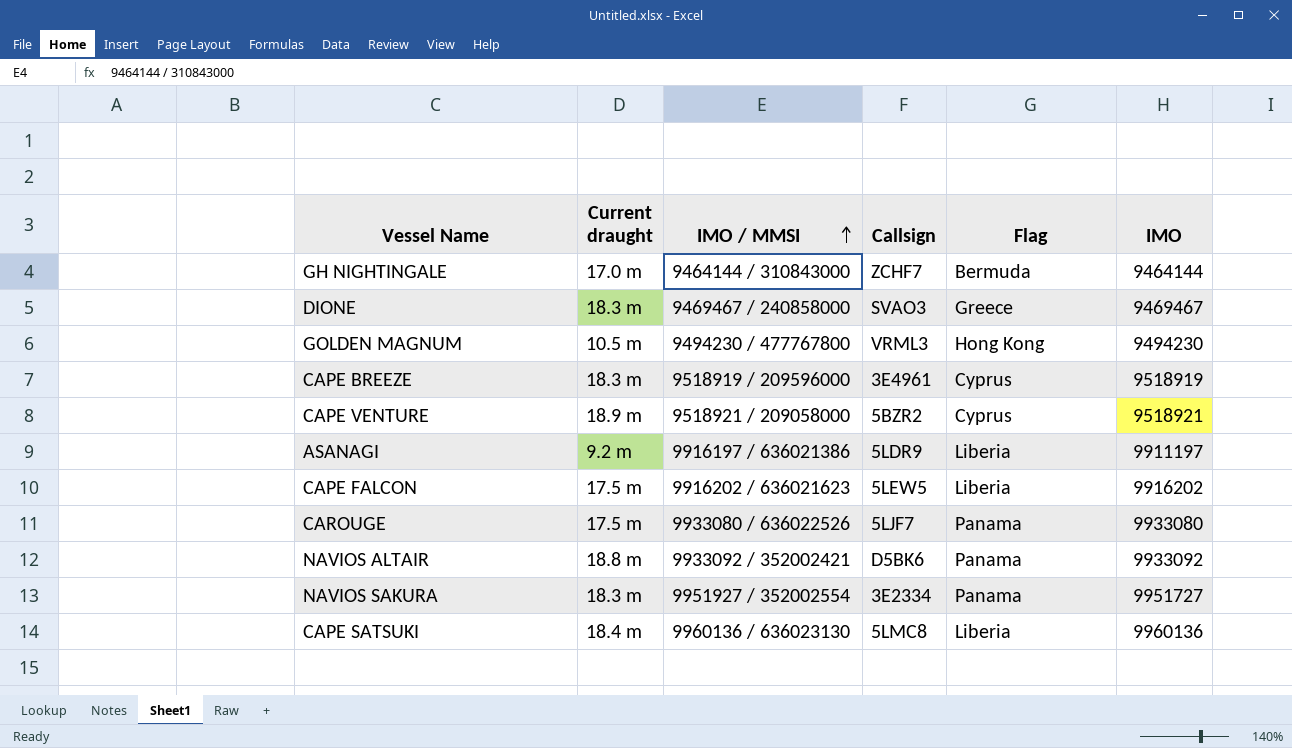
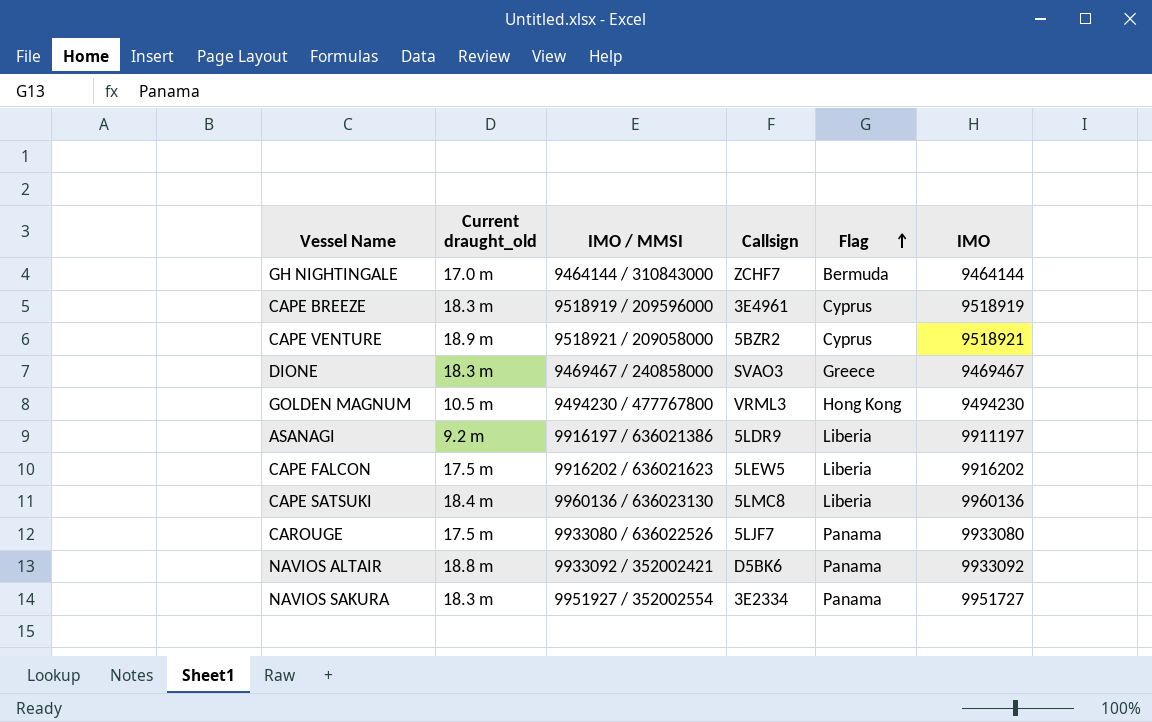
row order: IMO / MMSI ascending -> Flag ascending
column name: Current draught -> Current draught_old

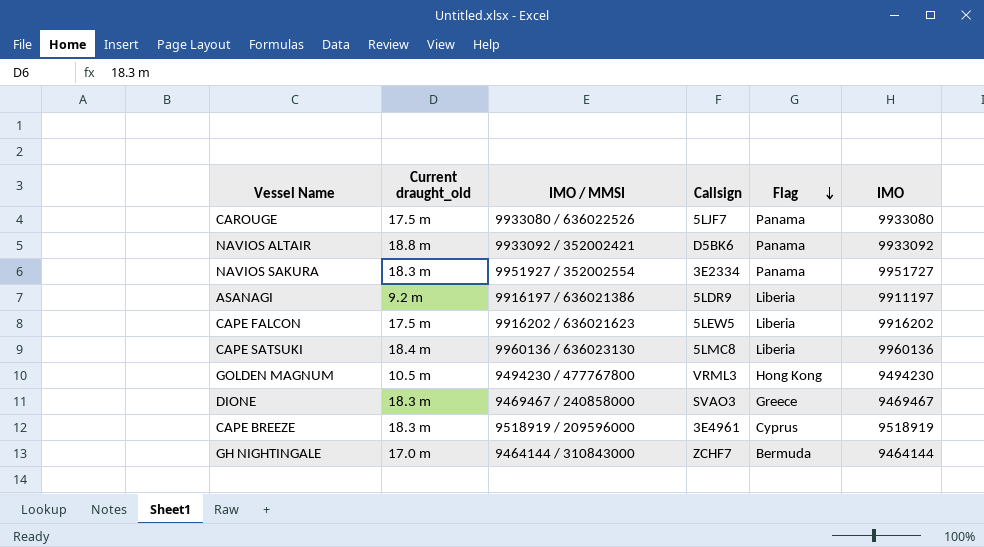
row order: Flag ascending -> Flag descending
row CAPE VENTURE: 18.9 m | 9518921 / 209058000 | 5BZR2 | Cyprus | 9518921 -> none

